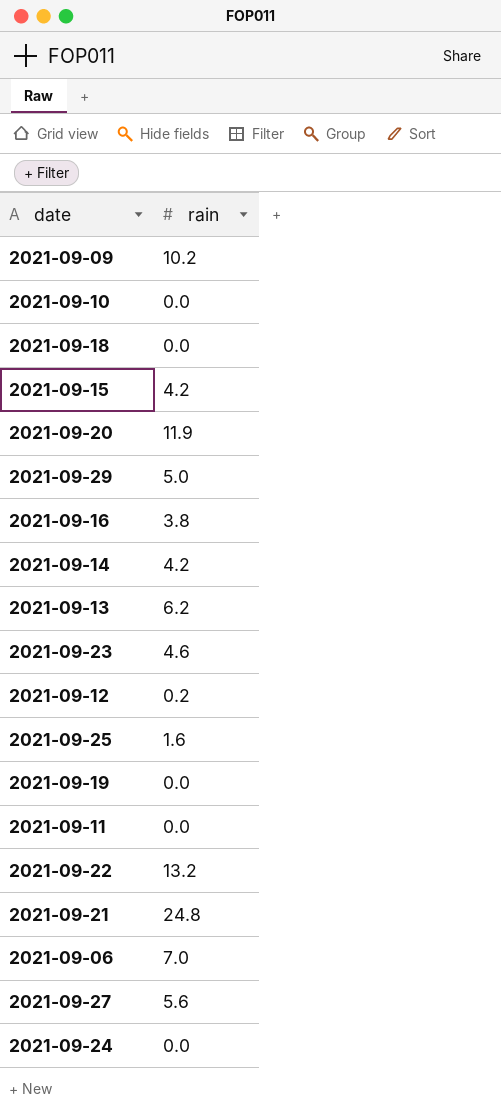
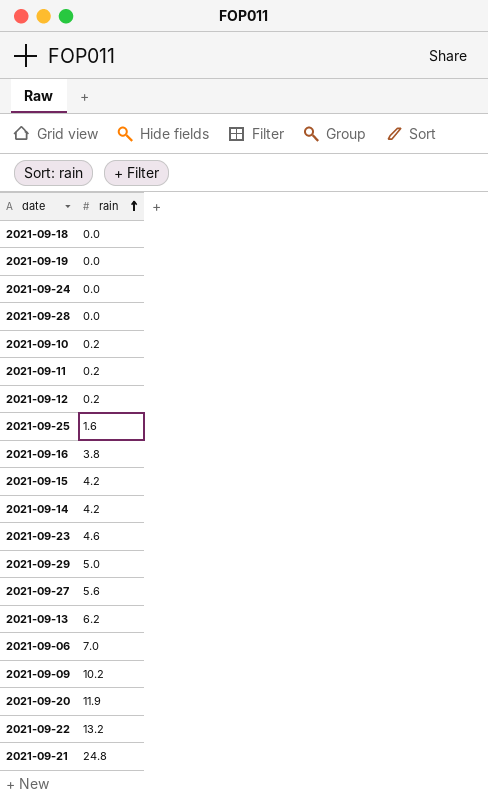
row order: none -> rain ascending
row 2021-09-28: none -> 0.0
2021-09-10 | rain: 0.0 -> 0.2
2021-09-11 | rain: 0.0 -> 0.2

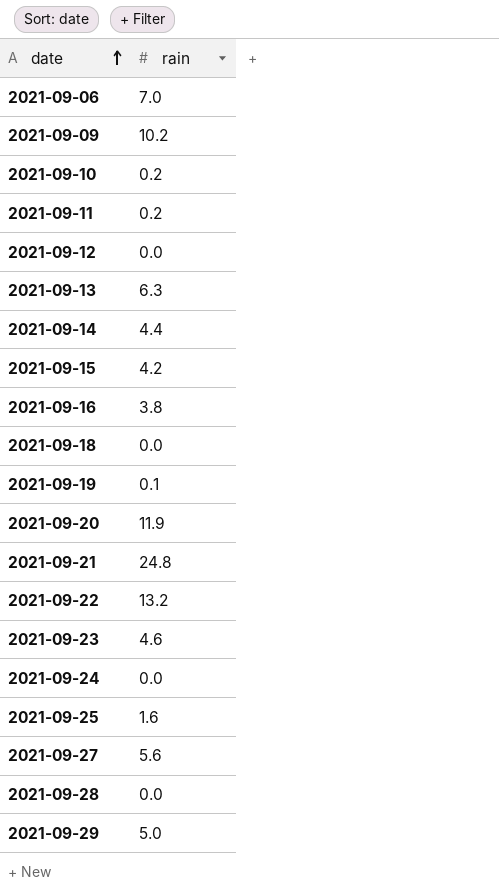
row order: rain ascending -> date ascending
2021-09-12 | rain: 0.2 -> 0.0
2021-09-13 | rain: 6.2 -> 6.3
2021-09-14 | rain: 4.2 -> 4.4
2021-09-19 | rain: 0.0 -> 0.1

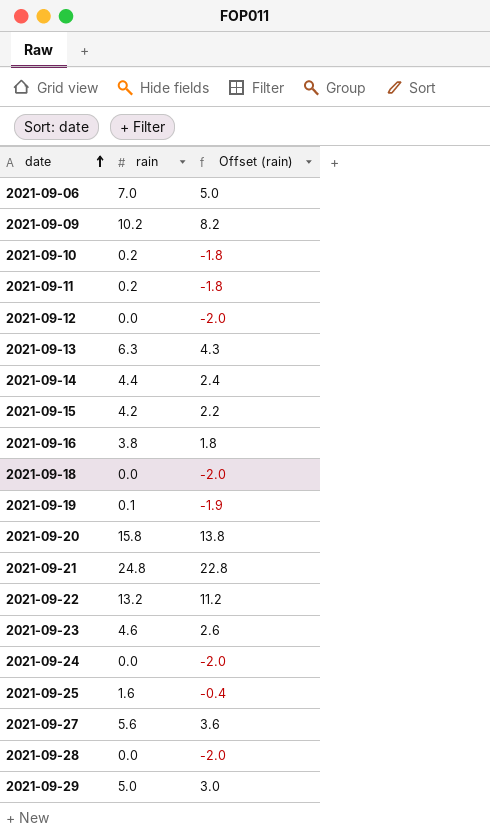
column Offset (rain) | formula: none -> [rain] - 2
2021-09-20 | rain: 11.9 -> 15.8

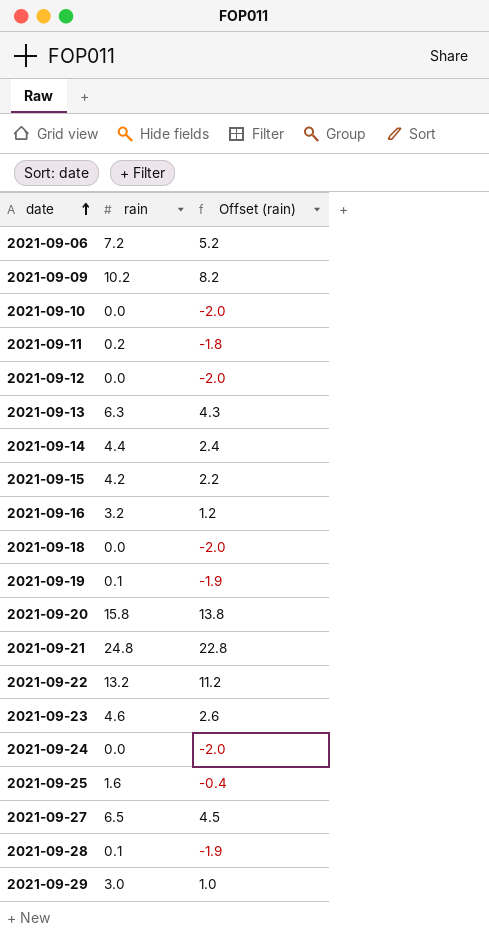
2021-09-06 | rain: 7.0 -> 7.2
2021-09-06 | Offset (rain): 5.0 -> 5.2
2021-09-10 | rain: 0.2 -> 0.0
2021-09-10 | Offset (rain): -1.8 -> -2.0
2021-09-16 | rain: 3.8 -> 3.2
2021-09-16 | Offset (rain): 1.8 -> 1.2
2021-09-27 | rain: 5.6 -> 6.5
2021-09-27 | Offset (rain): 3.6 -> 4.5
2021-09-28 | rain: 0.0 -> 0.1
2021-09-28 | Offset (rain): -2.0 -> -1.9
2021-09-29 | rain: 5.0 -> 3.0
2021-09-29 | Offset (rain): 3.0 -> 1.0

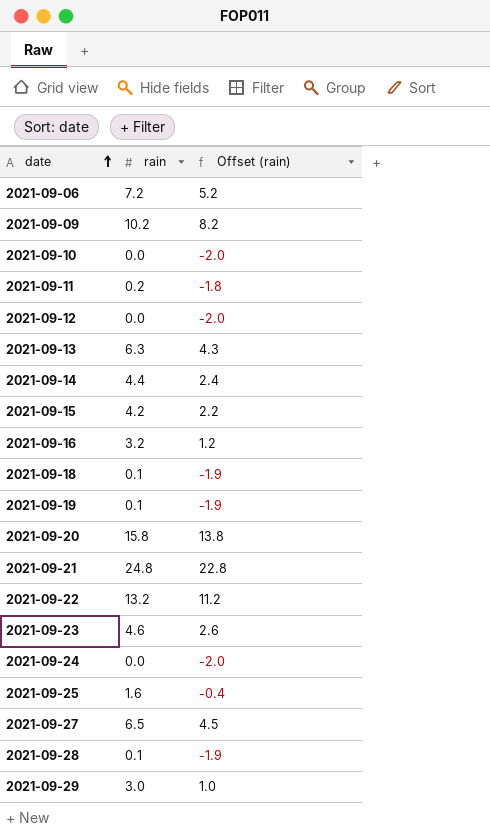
2021-09-18 | rain: 0.0 -> 0.1
2021-09-18 | Offset (rain): -2.0 -> -1.9

